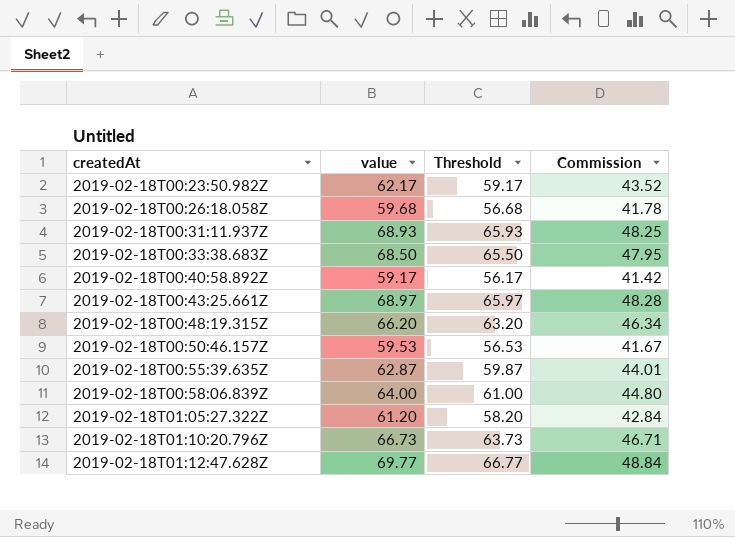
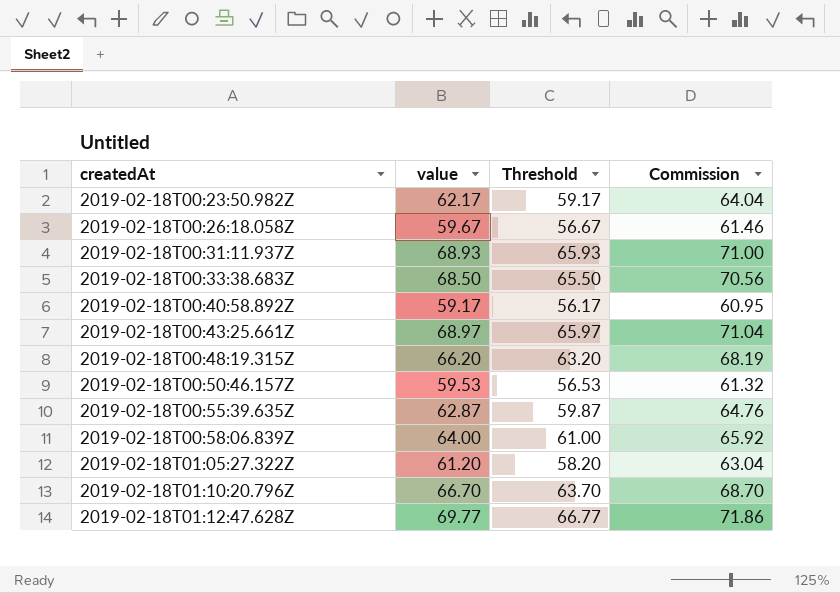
column Commission | formula: [value] * 0.7 -> [value] * 1.03
2019-02-18T00:26:18.058Z | value: 59.68 -> 59.67
2019-02-18T00:26:18.058Z | Threshold: 56.68 -> 56.67
2019-02-18T01:10:20.796Z | value: 66.73 -> 66.70
2019-02-18T01:10:20.796Z | Threshold: 63.73 -> 63.70

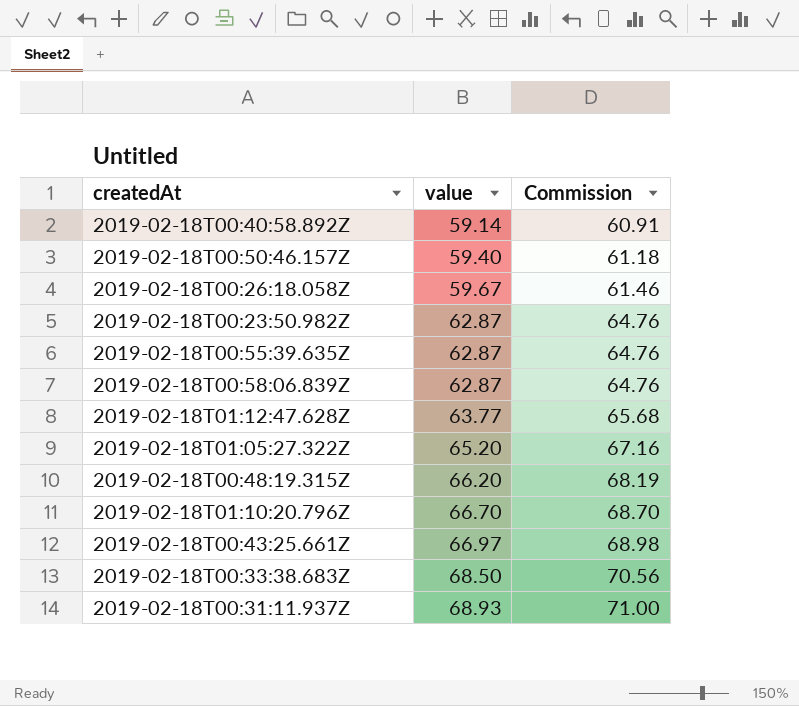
row order: createdAt ascending -> value ascending
column Threshold | formula: [value] - 3 -> none
2019-02-18T00:40:58.892Z | value: 59.17 -> 59.14
2019-02-18T00:40:58.892Z | Commission: 60.95 -> 60.91
2019-02-18T00:50:46.157Z | value: 59.53 -> 59.40
2019-02-18T00:50:46.157Z | Commission: 61.32 -> 61.18
2019-02-18T00:23:50.982Z | value: 62.17 -> 62.87
2019-02-18T00:23:50.982Z | Commission: 64.04 -> 64.76
2019-02-18T00:58:06.839Z | value: 64.00 -> 62.87
2019-02-18T00:58:06.839Z | Commission: 65.92 -> 64.76
2019-02-18T01:12:47.628Z | value: 69.77 -> 63.77
2019-02-18T01:12:47.628Z | Commission: 71.86 -> 65.68
2019-02-18T01:05:27.322Z | value: 61.20 -> 65.20
2019-02-18T01:05:27.322Z | Commission: 63.04 -> 67.16
2019-02-18T00:43:25.661Z | value: 68.97 -> 66.97
2019-02-18T00:43:25.661Z | Commission: 71.04 -> 68.98

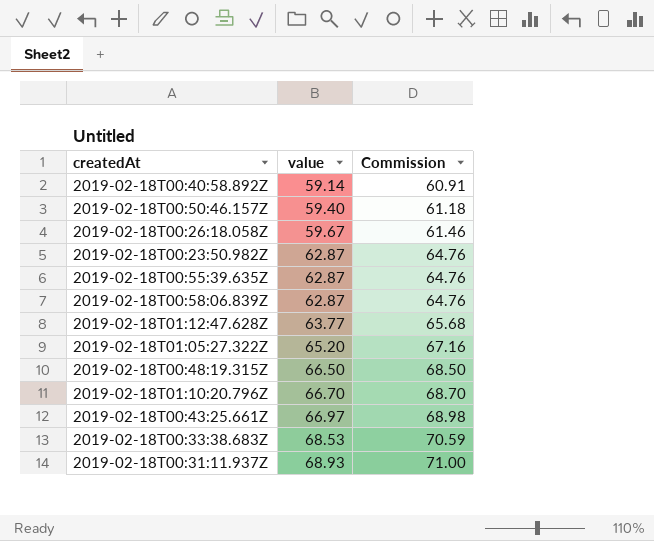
2019-02-18T00:48:19.315Z | value: 66.20 -> 66.50
2019-02-18T00:48:19.315Z | Commission: 68.19 -> 68.50
2019-02-18T00:33:38.683Z | value: 68.50 -> 68.53
2019-02-18T00:33:38.683Z | Commission: 70.56 -> 70.59

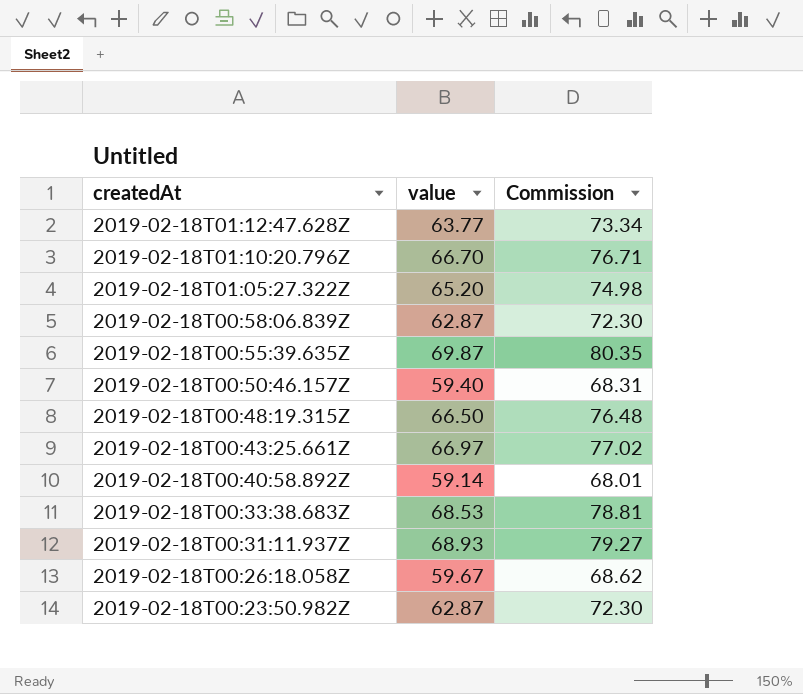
row order: value ascending -> createdAt descending
column Commission | formula: [value] * 1.03 -> [value] * 1.15
2019-02-18T00:55:39.635Z | value: 62.87 -> 69.87

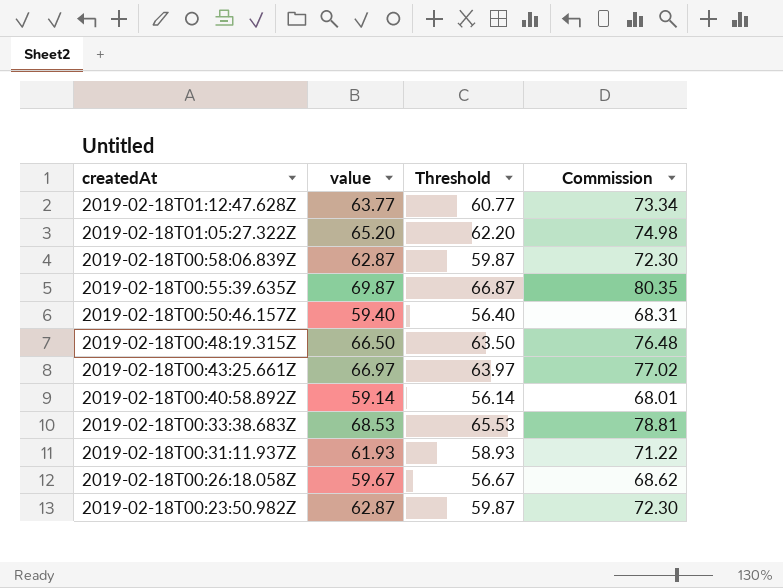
column Threshold | formula: none -> [value] - 3
row 2019-02-18T01:10:20.796Z: 66.70 | 76.71 -> none
2019-02-18T00:31:11.937Z | value: 68.93 -> 61.93
2019-02-18T00:31:11.937Z | Commission: 79.27 -> 71.22

